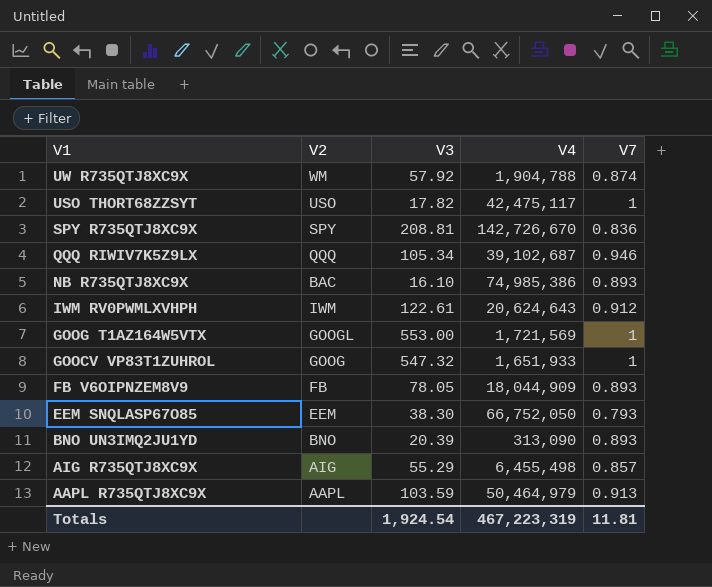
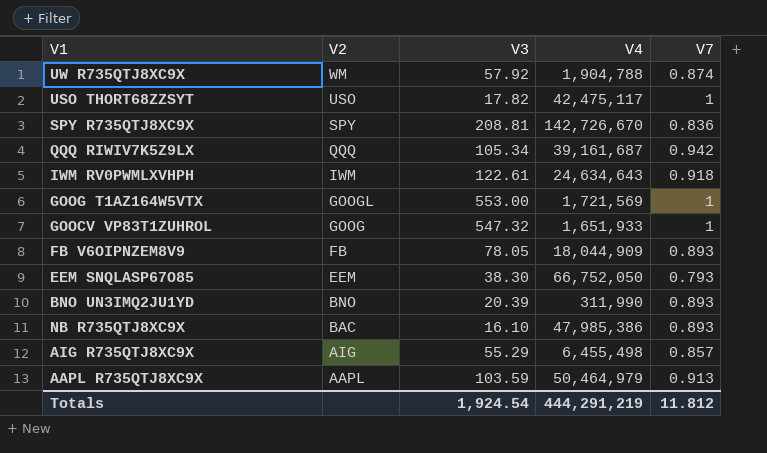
row order: V1 descending -> V2 descending
QQQ RIWIV7K5Z9LX | V4: 39,102,687 -> 39,161,687
QQQ RIWIV7K5Z9LX | V7: 0.946 -> 0.942
IWM RV0PWMLXVHPH | V4: 20,624,643 -> 24,634,643
IWM RV0PWMLXVHPH | V7: 0.912 -> 0.918
BNO UN3IMQ2JU1YD | V4: 313,090 -> 311,990
NB R735QTJ8XC9X | V4: 74,985,386 -> 47,985,386
Totals | V4: 467,223,319 -> 444,291,219
Totals | V7: 11.81 -> 11.812

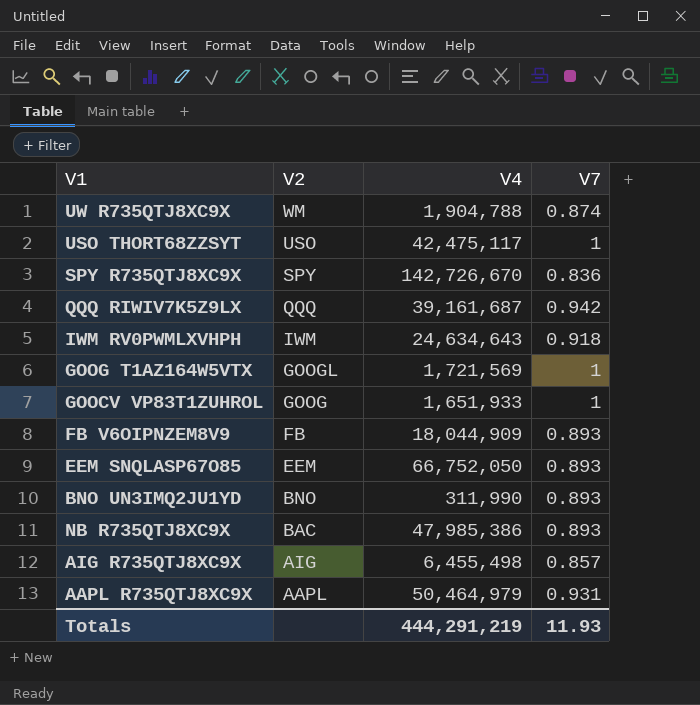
column V3 | position: 3 -> none
EEM SNQLASP67O85 | V7: 0.793 -> 0.893
AAPL R735QTJ8XC9X | V7: 0.913 -> 0.931
Totals | V7: 11.812 -> 11.93

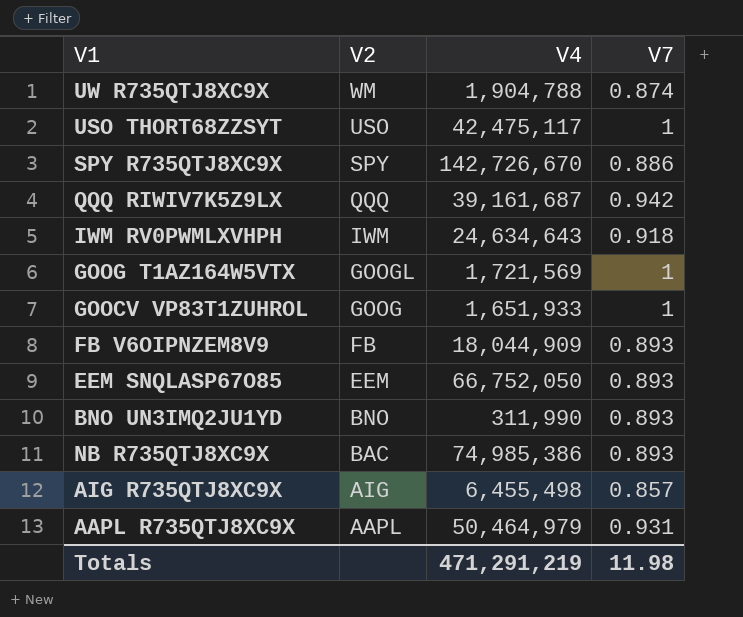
SPY R735QTJ8XC9X | V7: 0.836 -> 0.886
NB R735QTJ8XC9X | V4: 47,985,386 -> 74,985,386
Totals | V4: 444,291,219 -> 471,291,219
Totals | V7: 11.93 -> 11.98

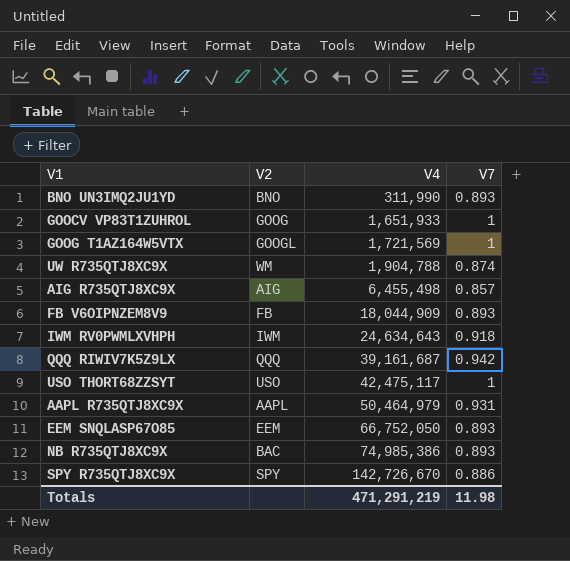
row order: V2 descending -> V4 ascending

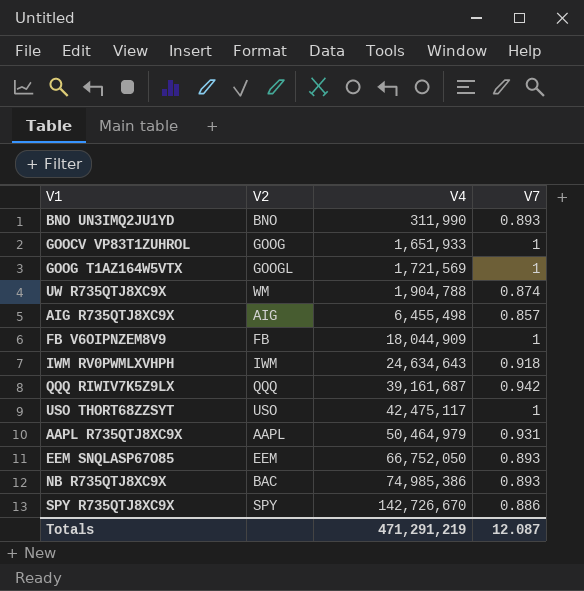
FB V6OIPNZEM8V9 | V7: 0.893 -> 1
Totals | V7: 11.98 -> 12.087

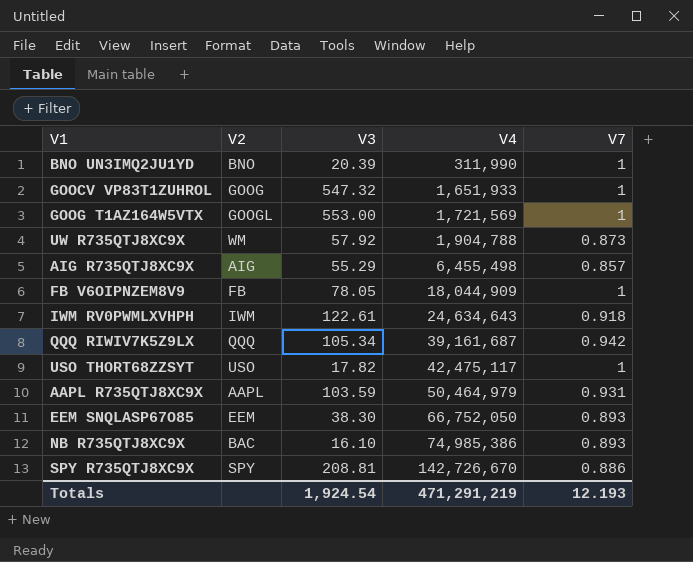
column V3 | position: none -> 3
BNO UN3IMQ2JU1YD | V7: 0.893 -> 1
UW R735QTJ8XC9X | V7: 0.874 -> 0.873
Totals | V7: 12.087 -> 12.193

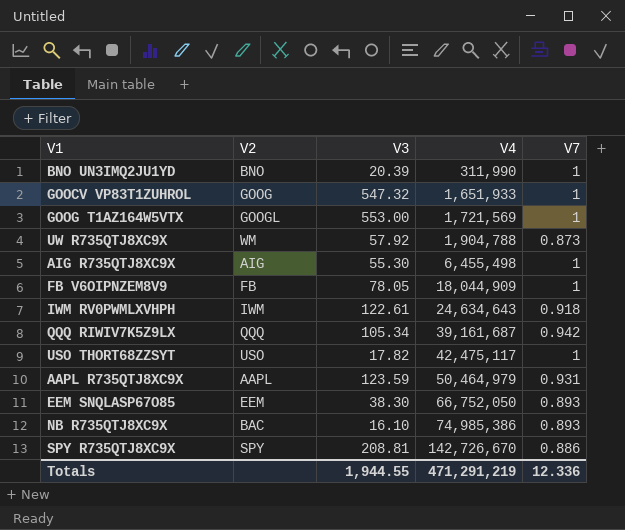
AIG R735QTJ8XC9X | V3: 55.29 -> 55.30
AIG R735QTJ8XC9X | V7: 0.857 -> 1
AAPL R735QTJ8XC9X | V3: 103.59 -> 123.59
Totals | V3: 1,924.54 -> 1,944.55
Totals | V7: 12.193 -> 12.336

